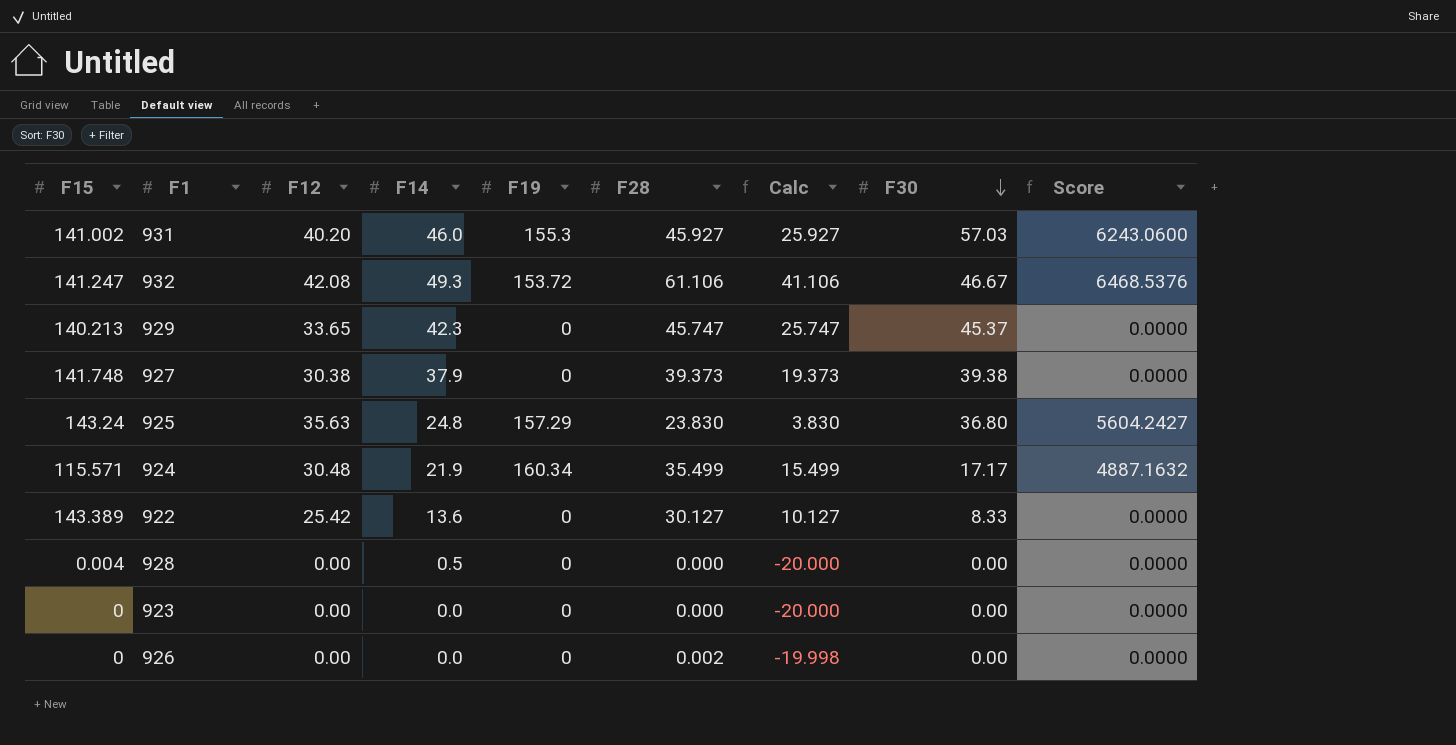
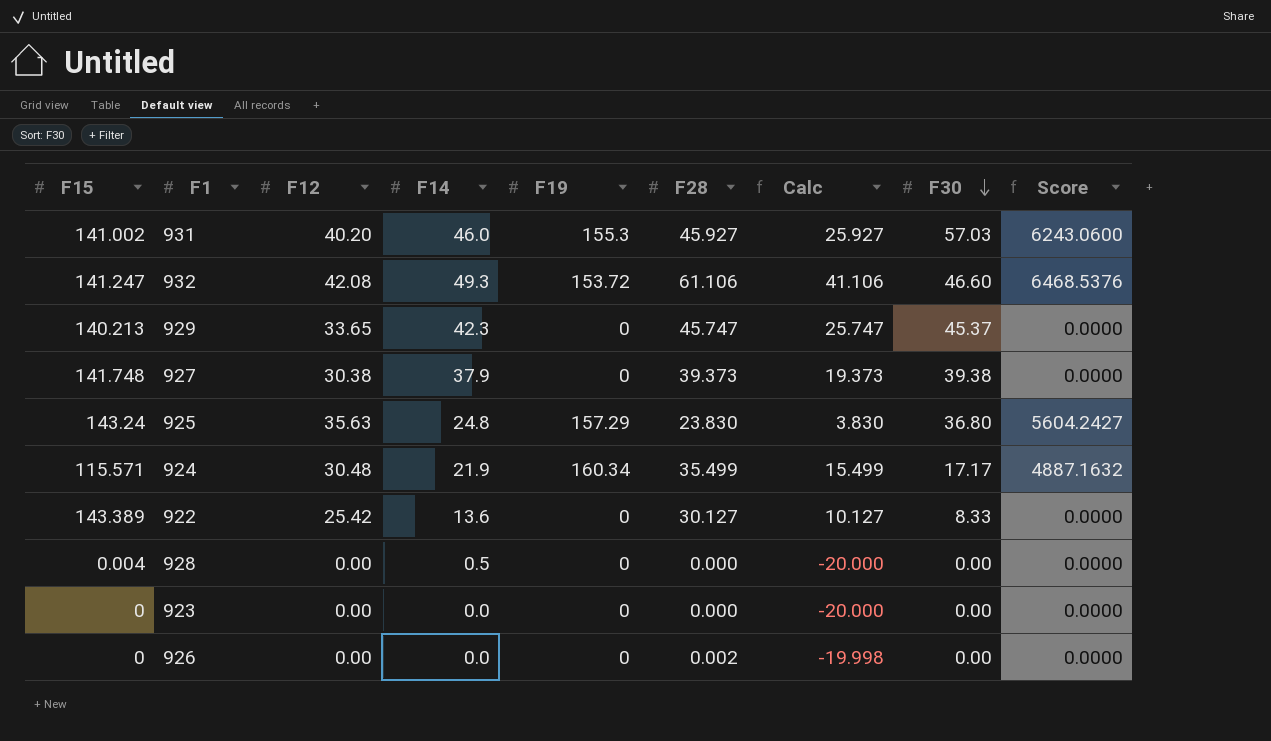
932 | F30: 46.67 -> 46.60

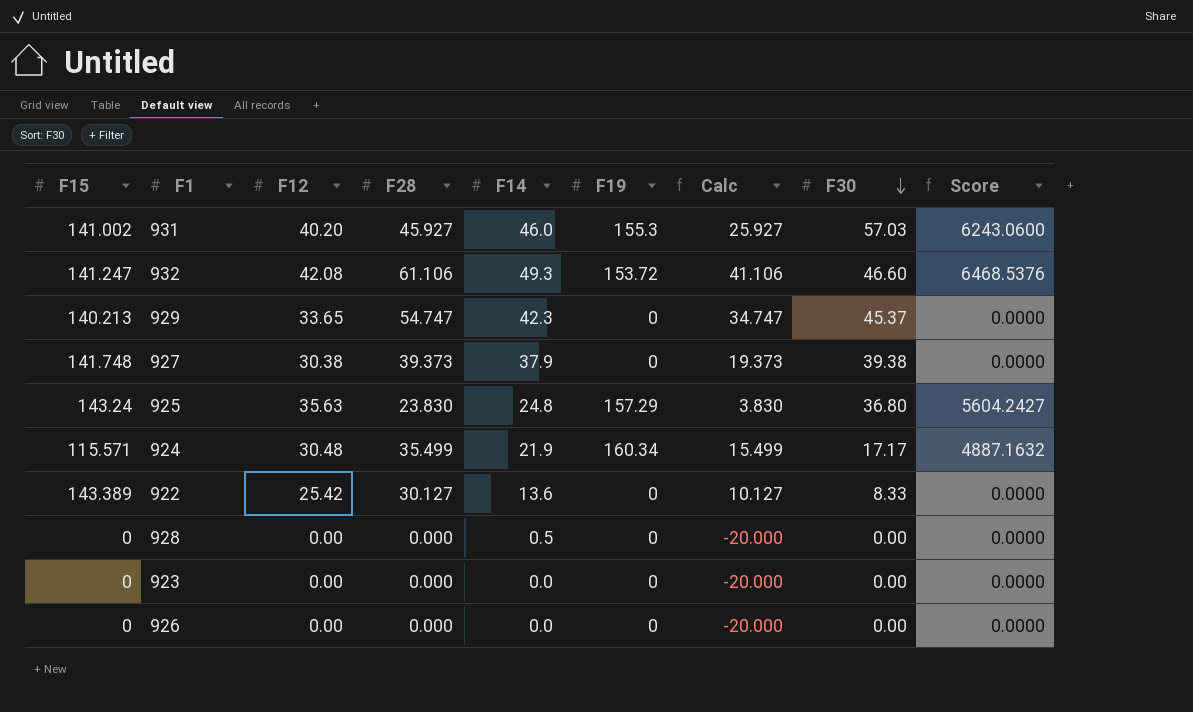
column F28 | position: 6 -> 4
929 | F28: 45.747 -> 54.747
929 | Calc: 25.747 -> 34.747
928 | F15: 0.004 -> 0
926 | F28: 0.002 -> 0.000
926 | Calc: -19.998 -> -20.000

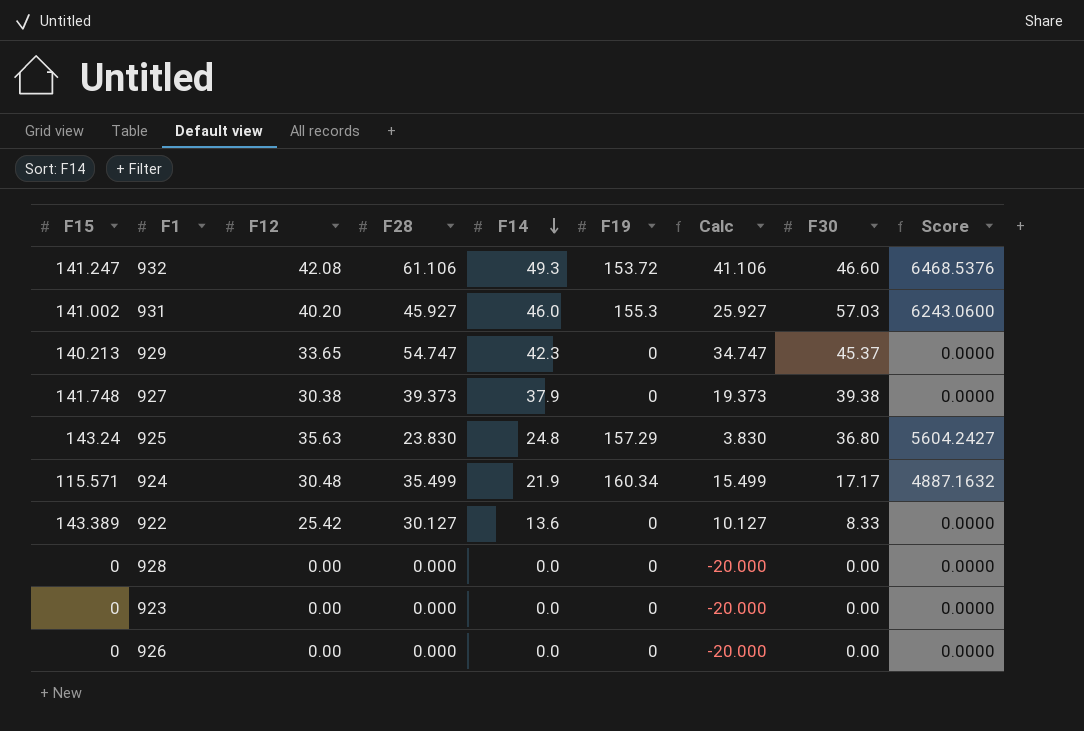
row order: F30 descending -> F14 descending
928 | F14: 0.5 -> 0.0

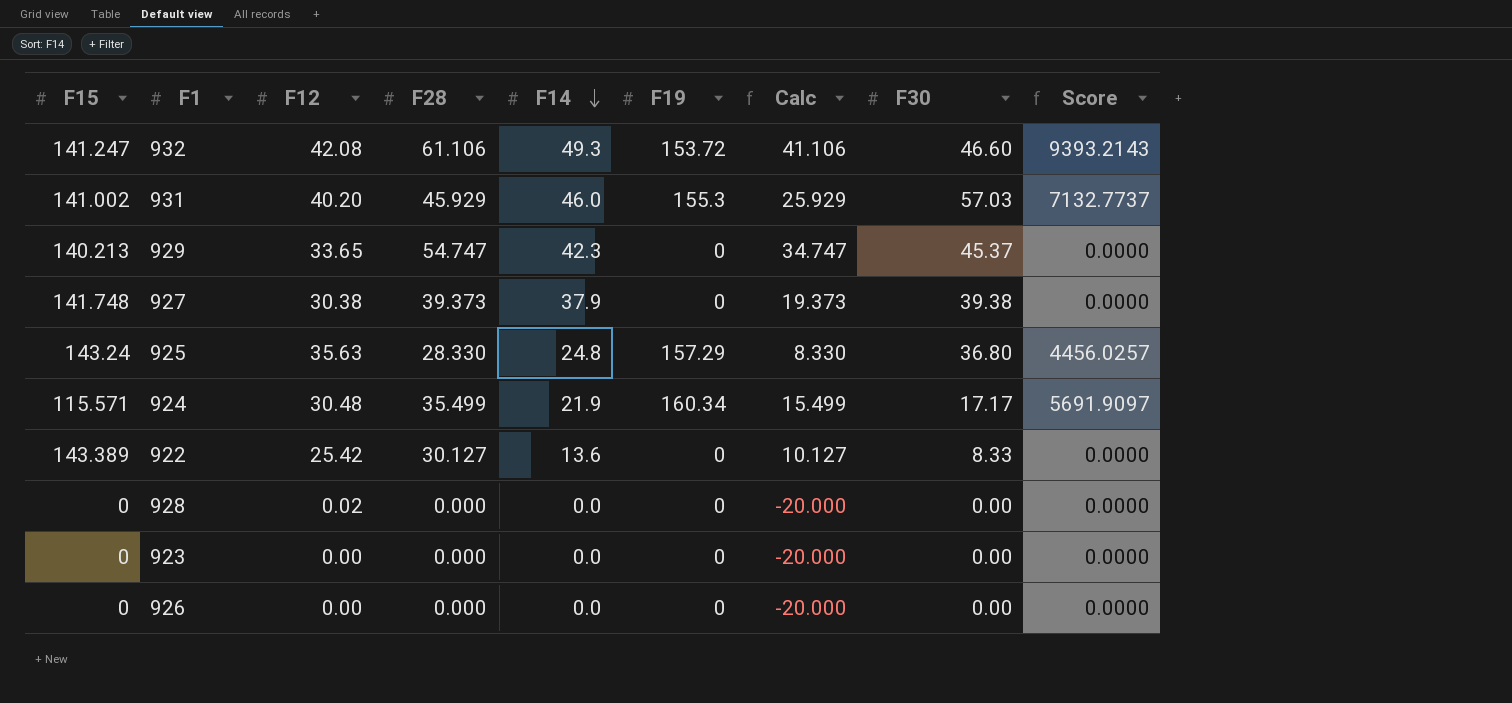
column Score | formula: [F12] * [F19] -> [F28] * [F19]
931 | F28: 45.927 -> 45.929
931 | Calc: 25.927 -> 25.929
925 | F28: 23.830 -> 28.330
925 | Calc: 3.830 -> 8.330
928 | F12: 0.00 -> 0.02

